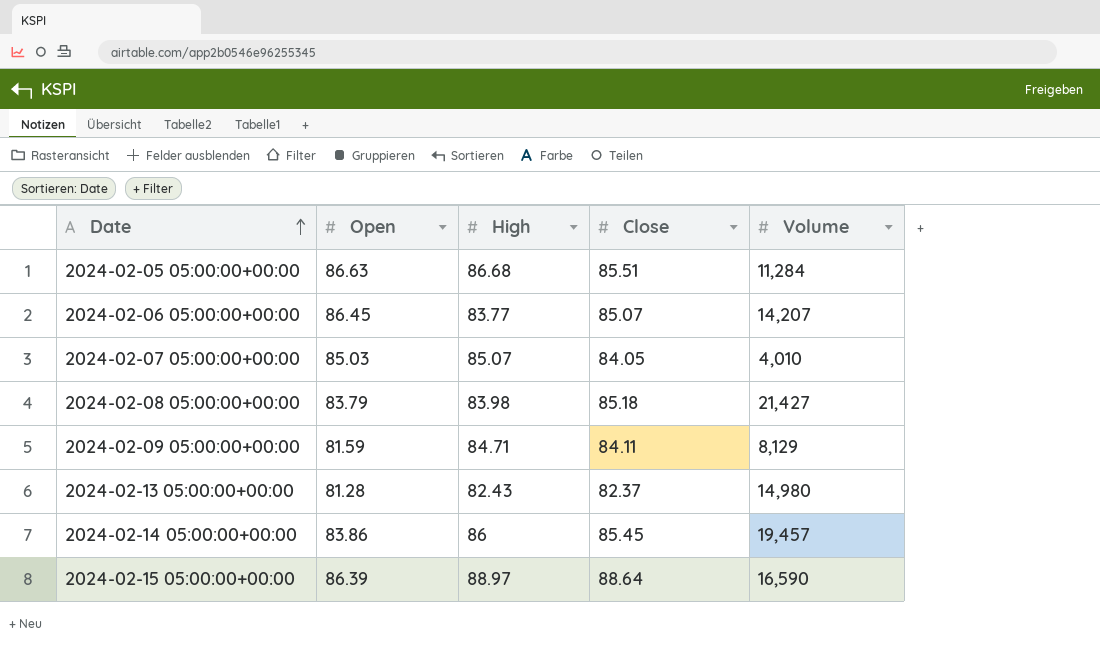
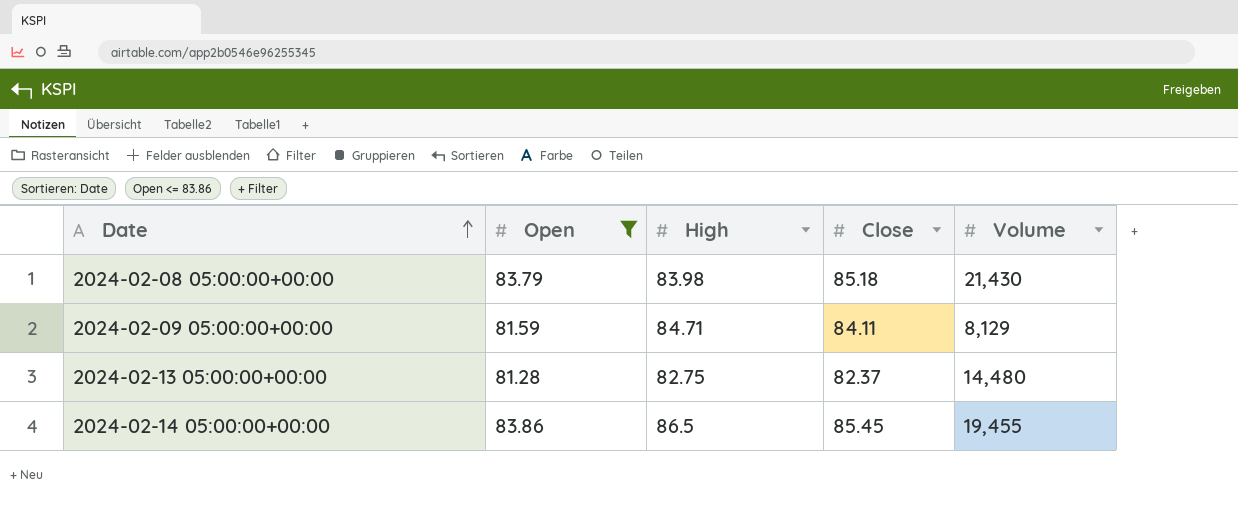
filter: none -> Open <= 83.86
2024-02-08 05:00:00+00:00 | Volume: 21,427 -> 21,430
2024-02-13 05:00:00+00:00 | High: 82.43 -> 82.75
2024-02-13 05:00:00+00:00 | Volume: 14,980 -> 14,480
2024-02-14 05:00:00+00:00 | High: 86 -> 86.5
2024-02-14 05:00:00+00:00 | Volume: 19,457 -> 19,455

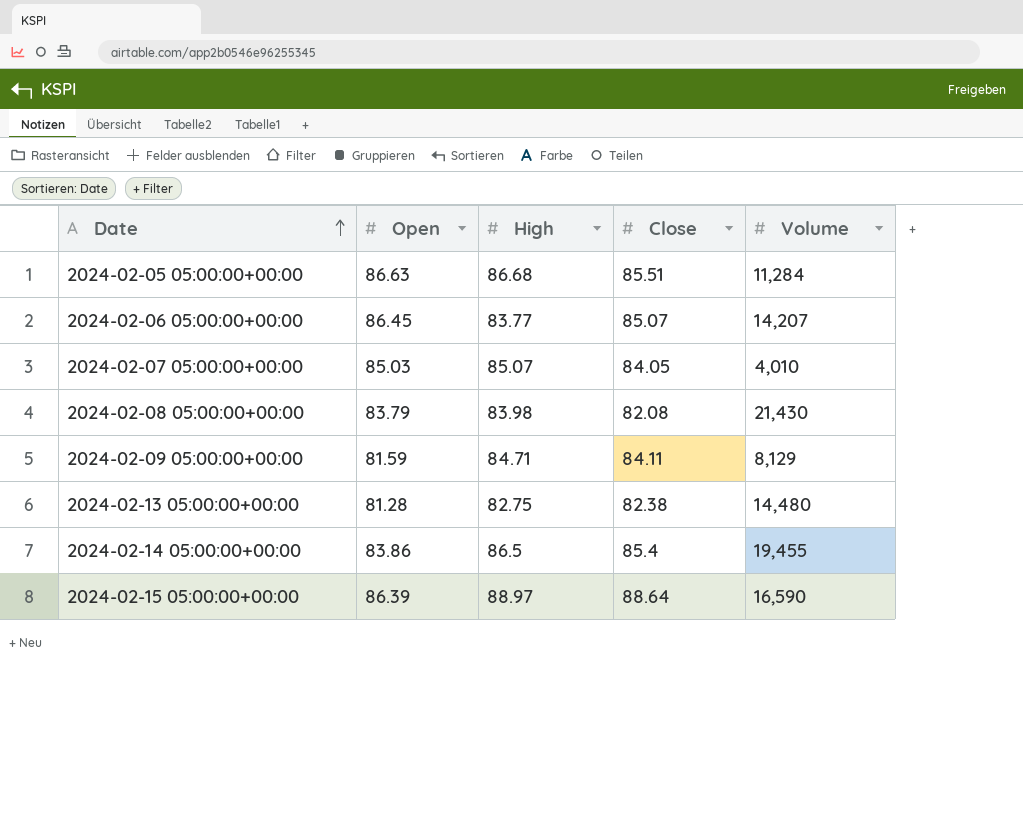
filter: Open <= 83.86 -> none
2024-02-08 05:00:00+00:00 | Close: 85.18 -> 82.08
2024-02-13 05:00:00+00:00 | Close: 82.37 -> 82.38
2024-02-14 05:00:00+00:00 | Close: 85.45 -> 85.4

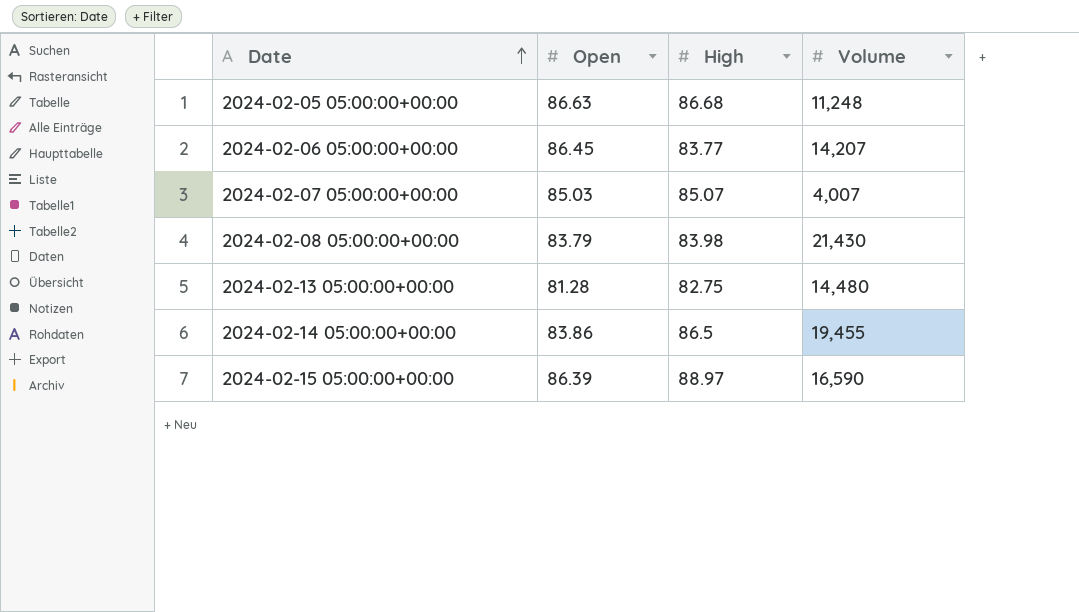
column Close | position: 4 -> none
row 2024-02-09 05:00:00+00:00: 81.59 | 84.71 | 84.11 | 8,129 -> none
2024-02-05 05:00:00+00:00 | Volume: 11,284 -> 11,248
2024-02-07 05:00:00+00:00 | Volume: 4,010 -> 4,007

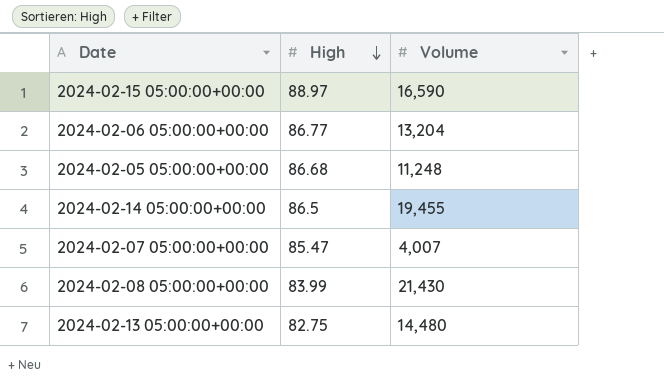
row order: Date ascending -> High descending
column Open | position: 2 -> none
2024-02-06 05:00:00+00:00 | High: 83.77 -> 86.77
2024-02-06 05:00:00+00:00 | Volume: 14,207 -> 13,204
2024-02-07 05:00:00+00:00 | High: 85.07 -> 85.47
2024-02-08 05:00:00+00:00 | High: 83.98 -> 83.99

